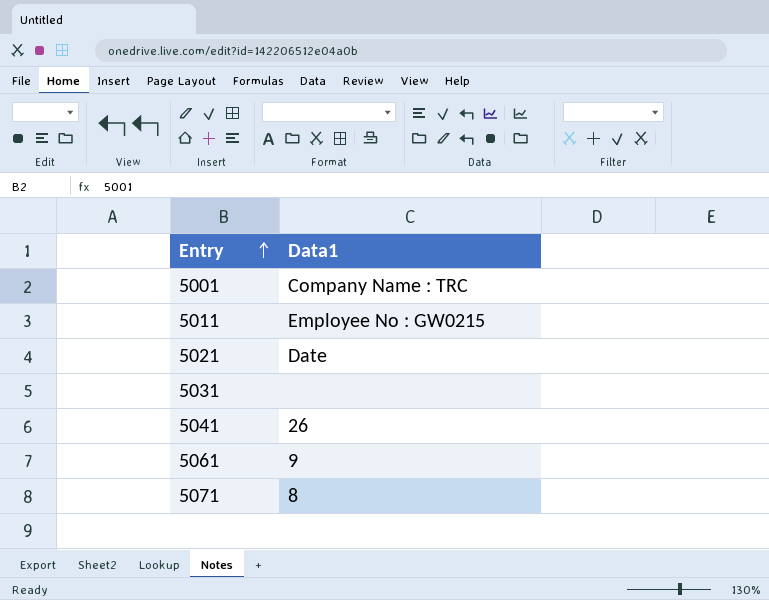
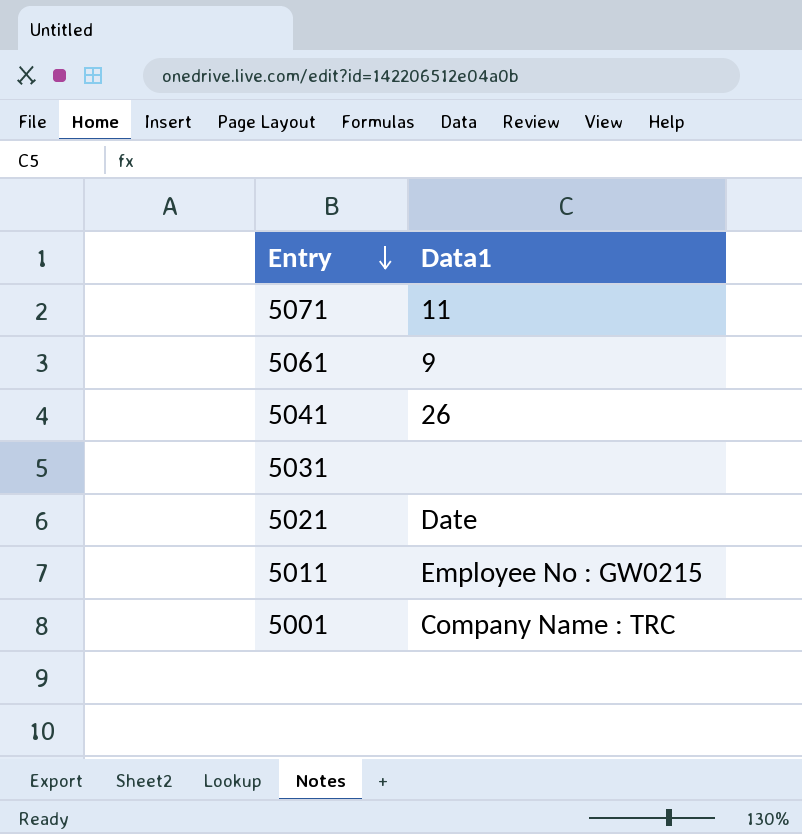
row order: Entry ascending -> Entry descending
5071 | Data1: 8 -> 11

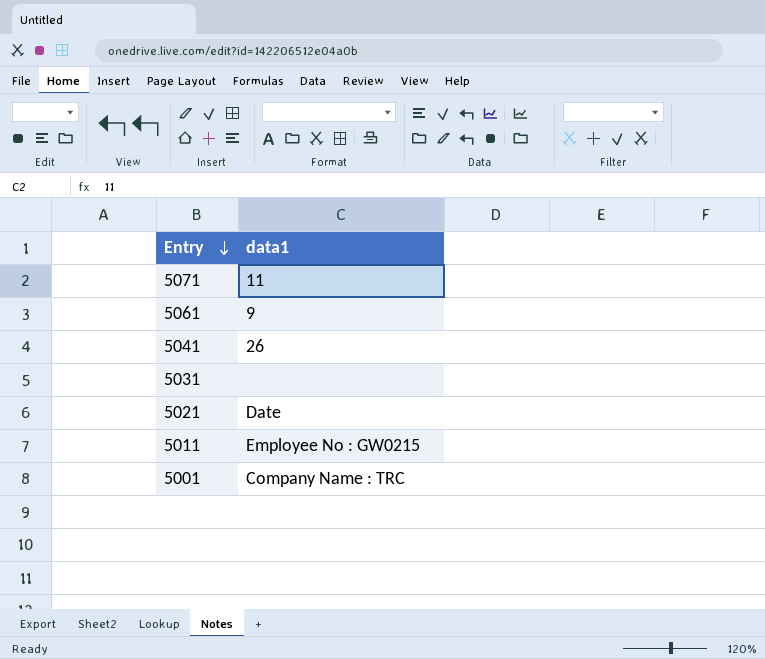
column name: Data1 -> data1

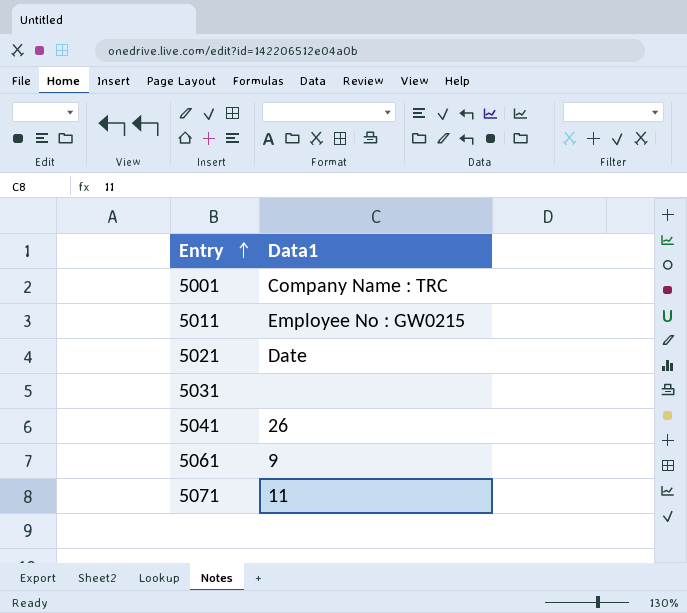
row order: Entry descending -> Entry ascending
column name: data1 -> Data1

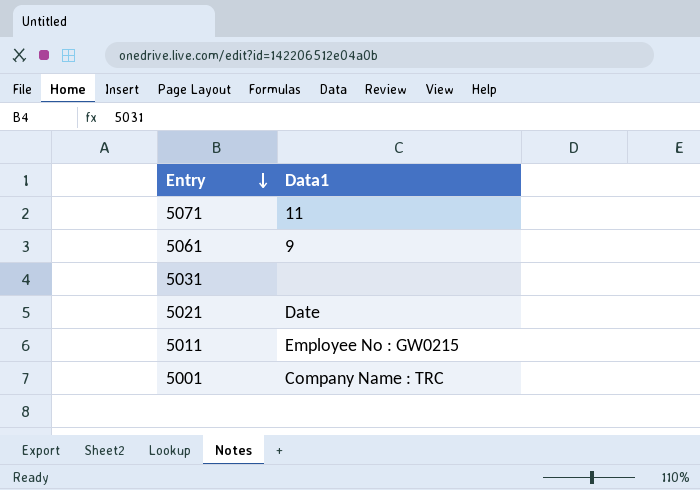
row order: Entry ascending -> Entry descending
row 5041: 26 -> none

